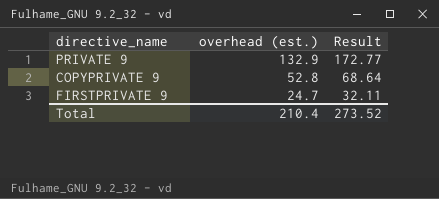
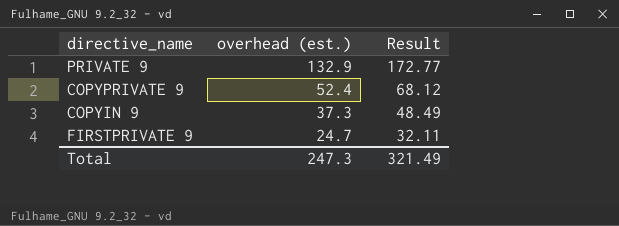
COPYPRIVATE 9 | overhead (est.): 52.8 -> 52.4
COPYPRIVATE 9 | Result: 68.64 -> 68.12
row COPYIN 9: none -> 37.3 | 48.49
Total | overhead (est.): 210.4 -> 247.3
Total | Result: 273.52 -> 321.49

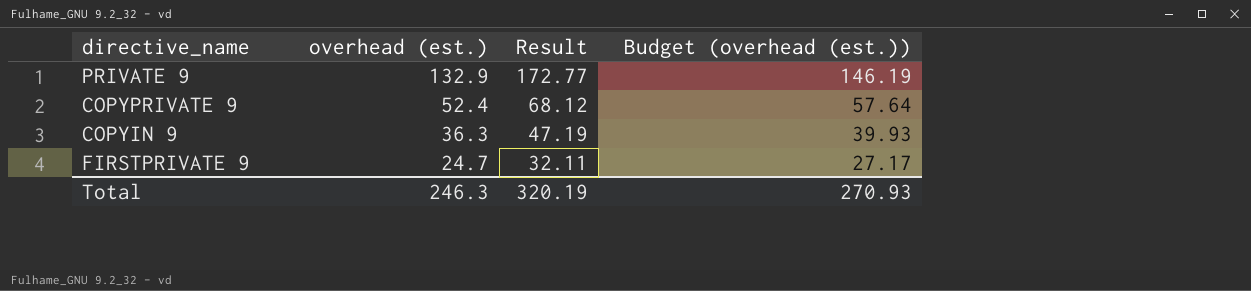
column Budget (overhead (est.)) | formula: none -> [overhead (est.)] * 1.1
COPYIN 9 | overhead (est.): 37.3 -> 36.3
COPYIN 9 | Result: 48.49 -> 47.19
Total | overhead (est.): 247.3 -> 246.3
Total | Result: 321.49 -> 320.19

